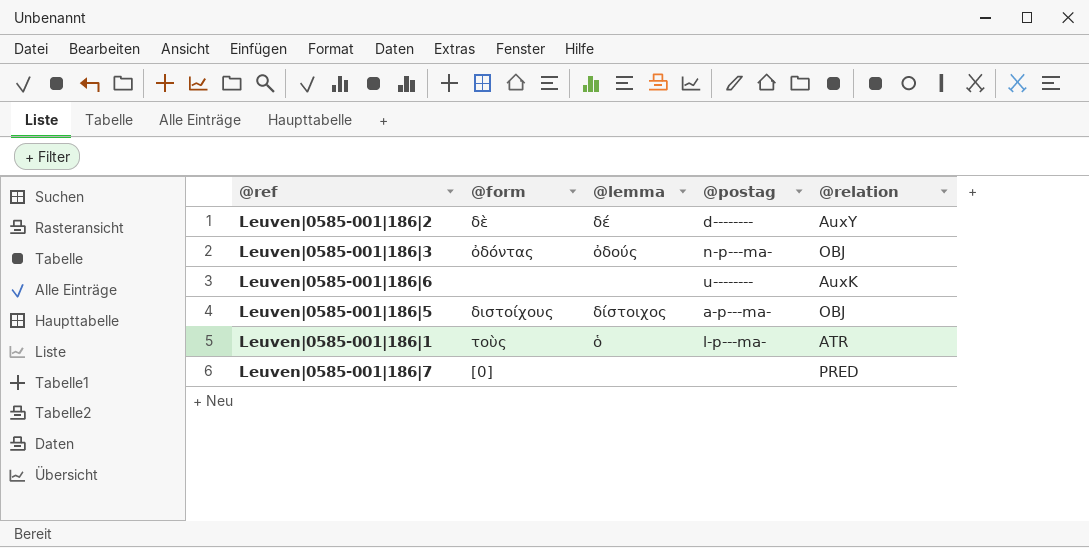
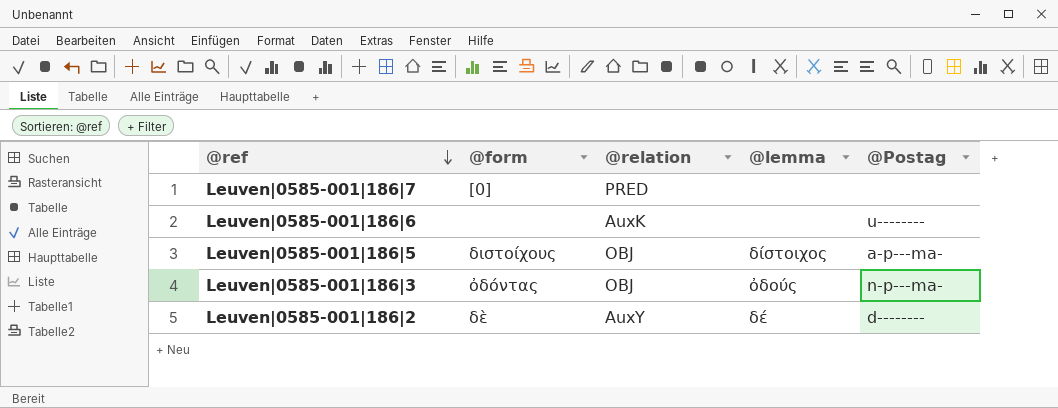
row order: none -> @ref descending
column @relation | position: 5 -> 3
column name: @postag -> @Postag
row Leuven|0585-001|186|1: τοὺς | ὁ | l-p---ma- | ATR -> none

